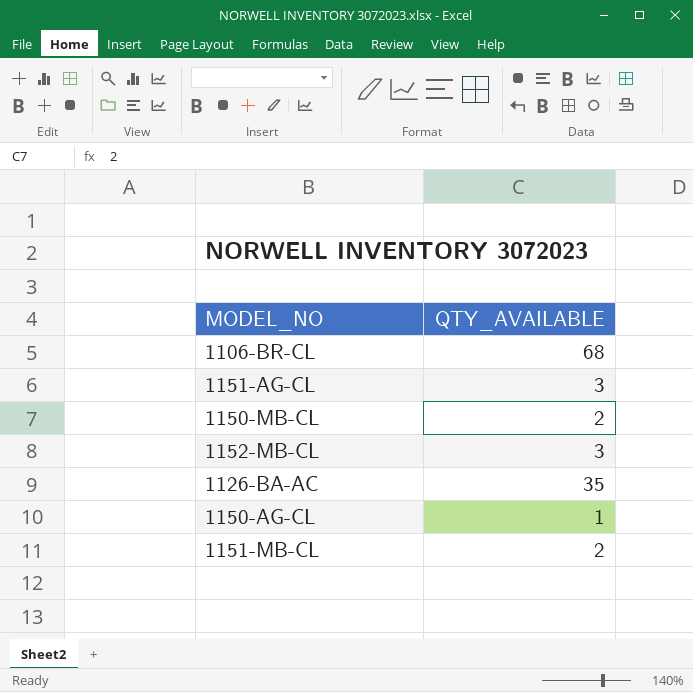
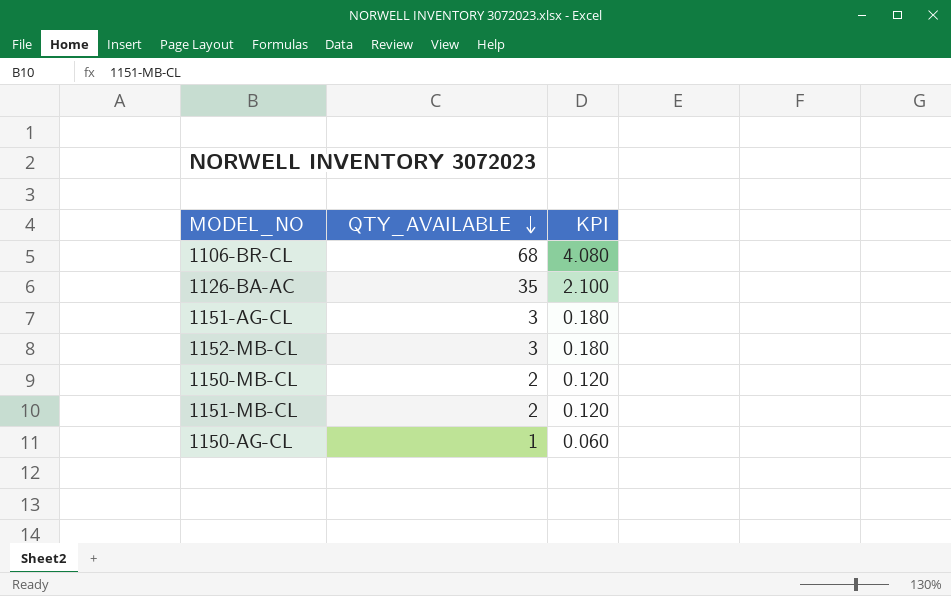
row order: none -> QTY_AVAILABLE descending
column KPI | formula: none -> [QTY_AVAILABLE] * 0.06

